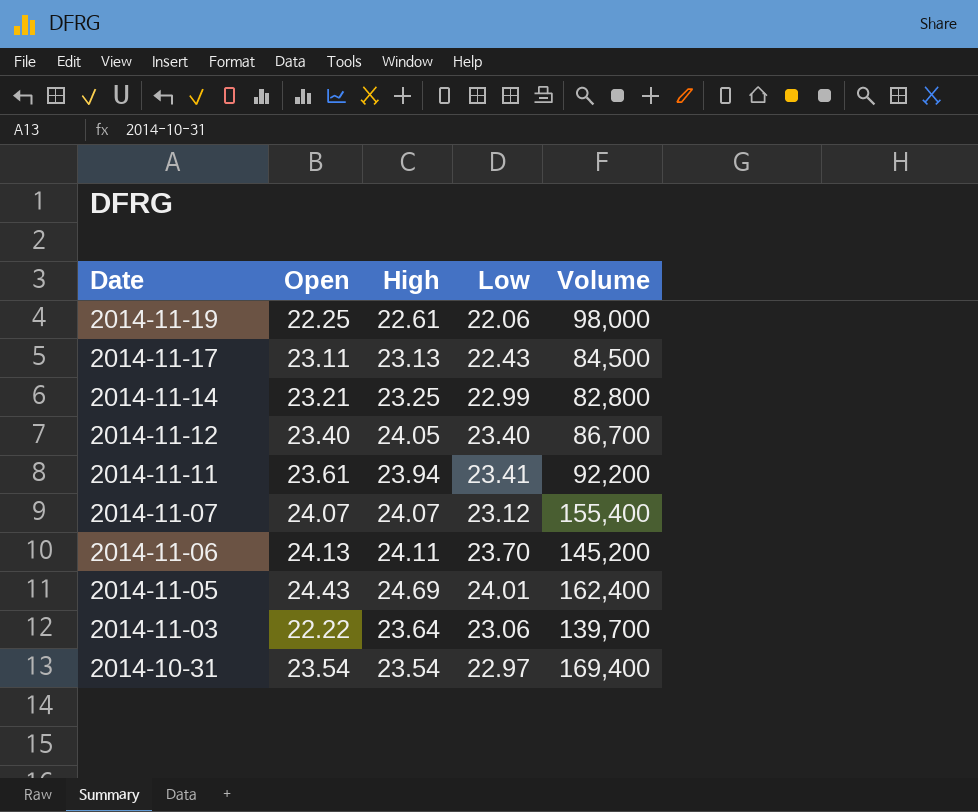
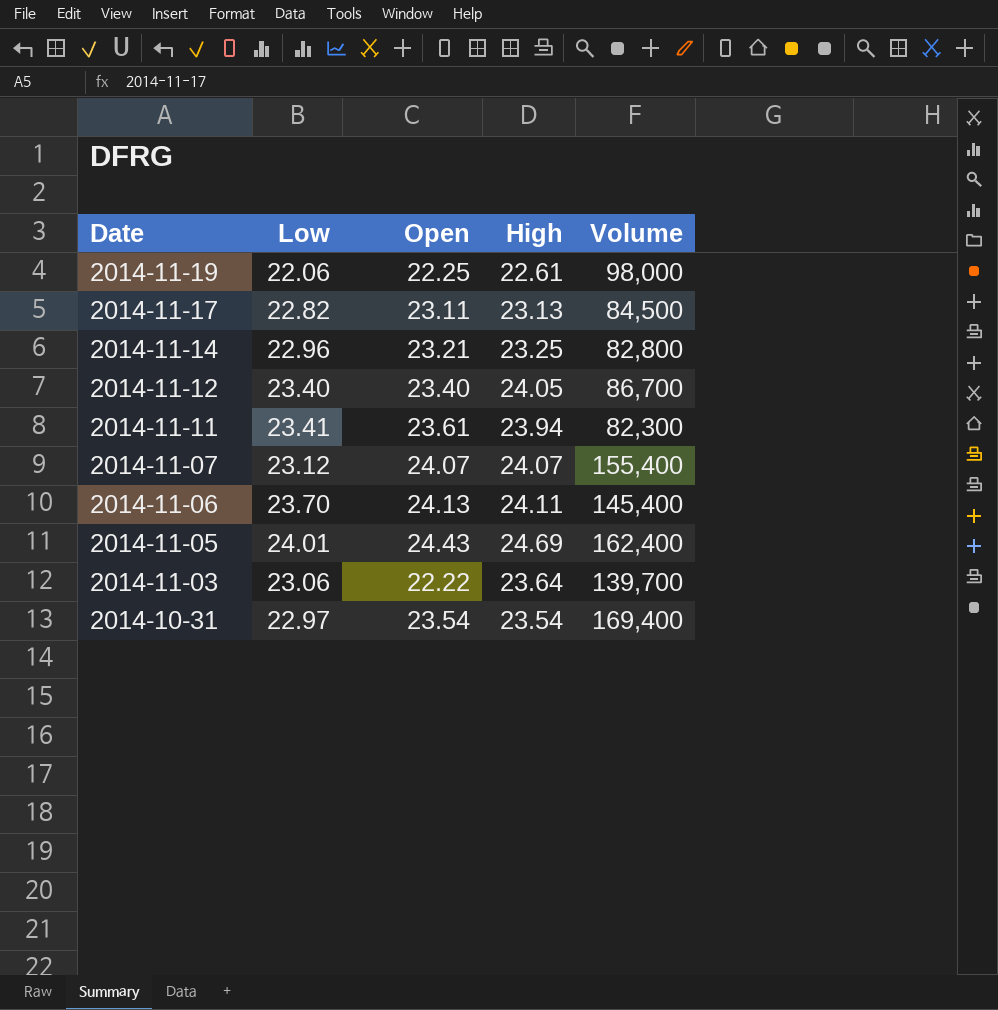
column Low | position: 4 -> 2
2014-11-17 | Low: 22.43 -> 22.82
2014-11-14 | Low: 22.99 -> 22.96
2014-11-11 | Volume: 92,200 -> 82,300
2014-11-06 | Volume: 145,200 -> 145,400

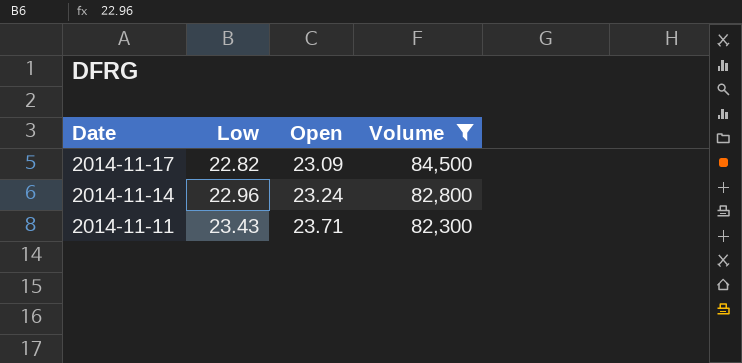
filter: none -> Volume <= 84,500
column High | position: 4 -> none
2014-11-17 | Open: 23.11 -> 23.09
2014-11-14 | Open: 23.21 -> 23.24
2014-11-11 | Low: 23.41 -> 23.43
2014-11-11 | Open: 23.61 -> 23.71

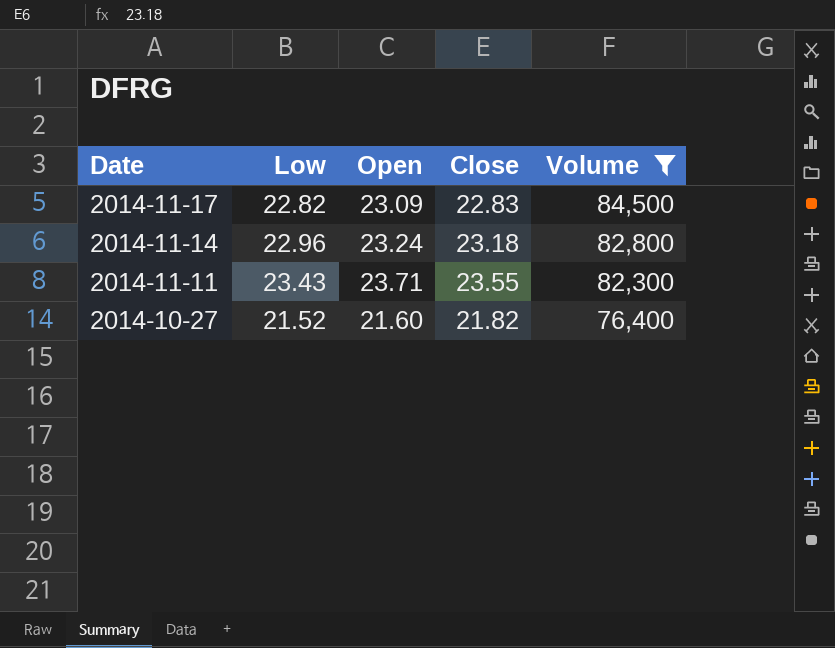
column Close | position: none -> 4
row 2014-10-27: none -> 21.52 | 21.60 | 21.82 | 76,400

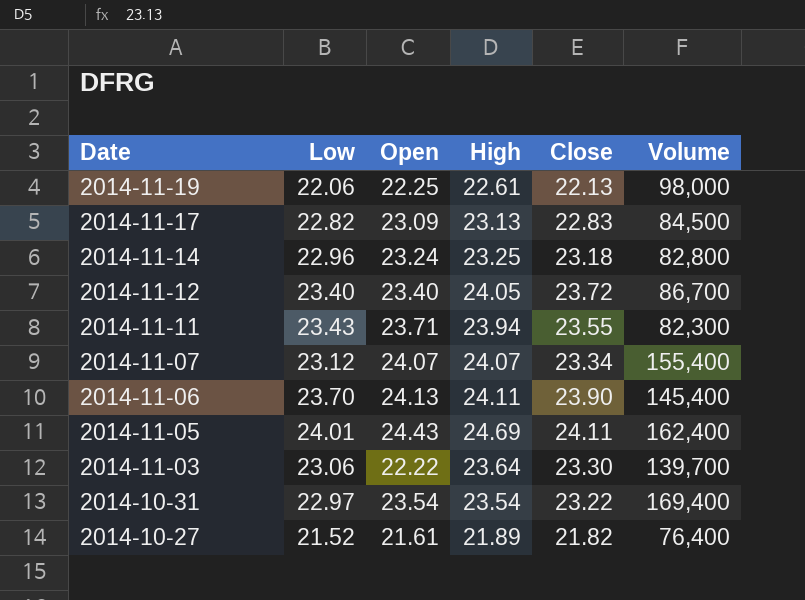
filter: Volume <= 84,500 -> none
column High | position: none -> 4
2014-10-27 | Open: 21.60 -> 21.61

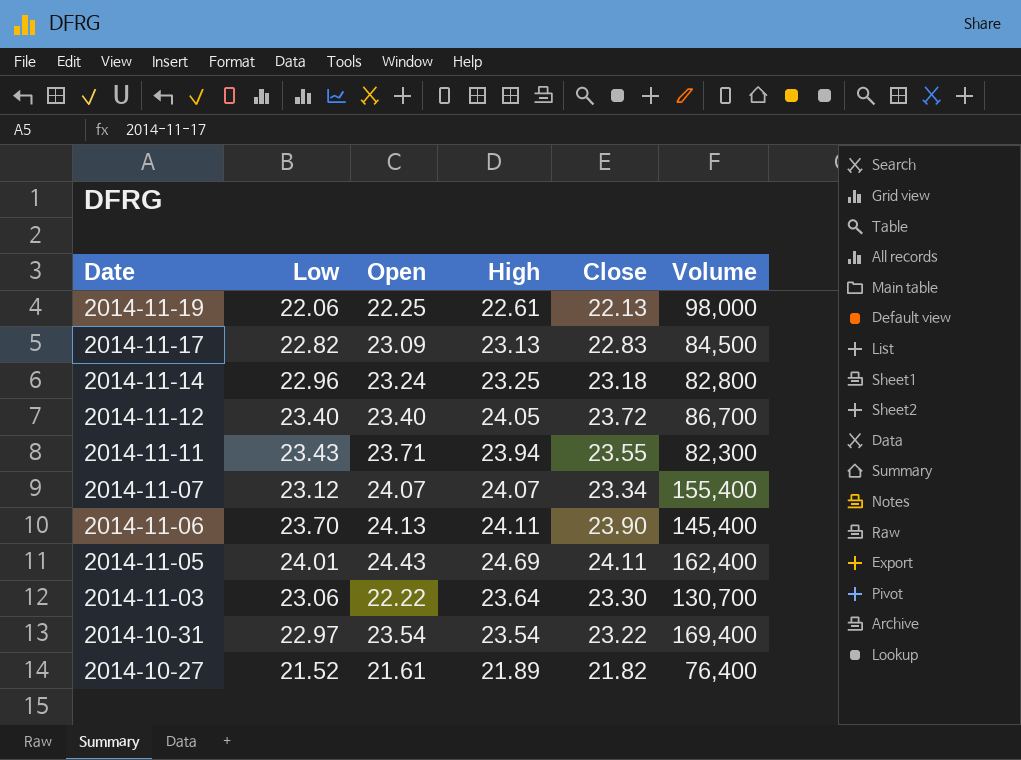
2014-11-03 | Volume: 139,700 -> 130,700

